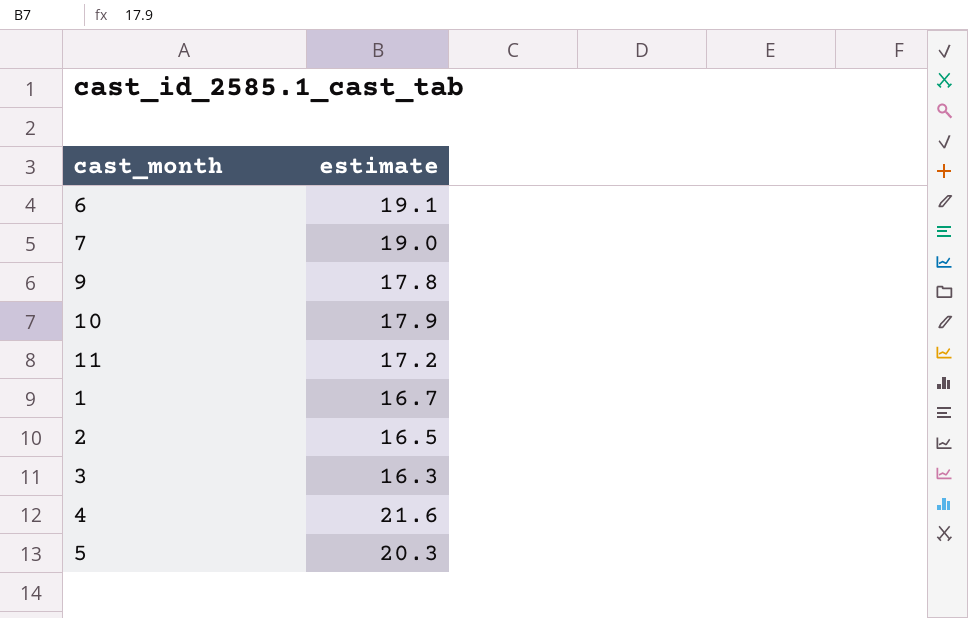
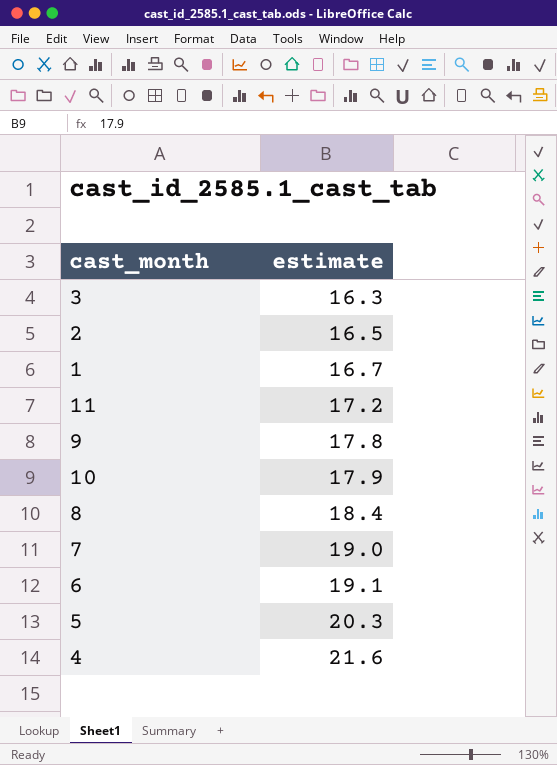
row order: none -> estimate ascending
row 8: none -> 18.4

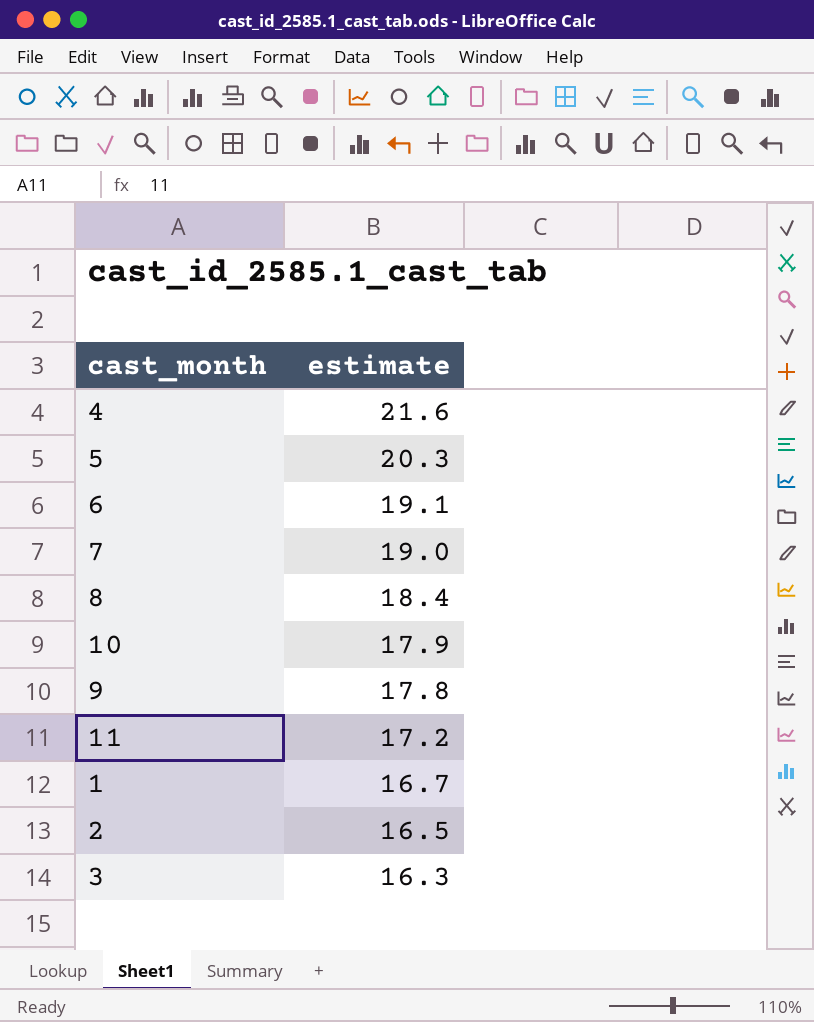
row order: estimate ascending -> estimate descending

